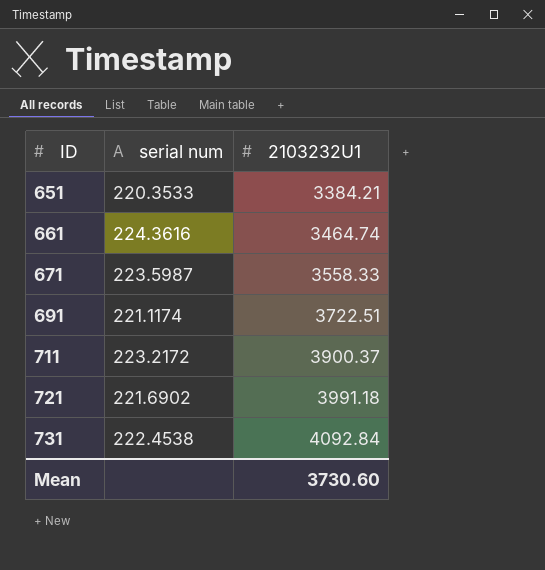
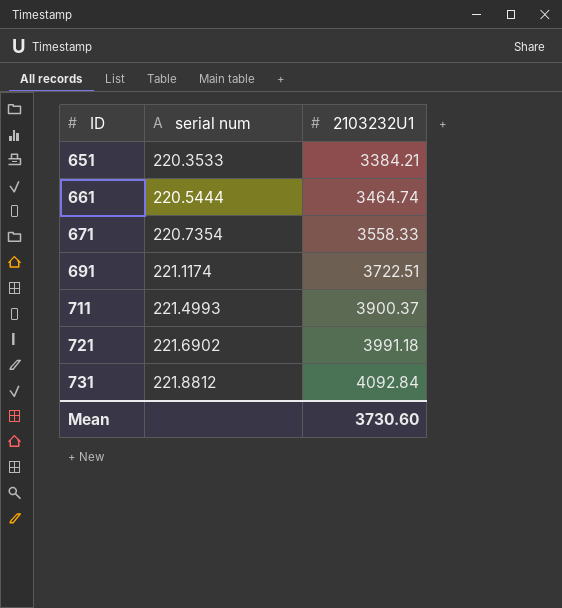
661 | serial num: 224.3616 -> 220.5444
671 | serial num: 223.5987 -> 220.7354
711 | serial num: 223.2172 -> 221.4993
731 | serial num: 222.4538 -> 221.8812

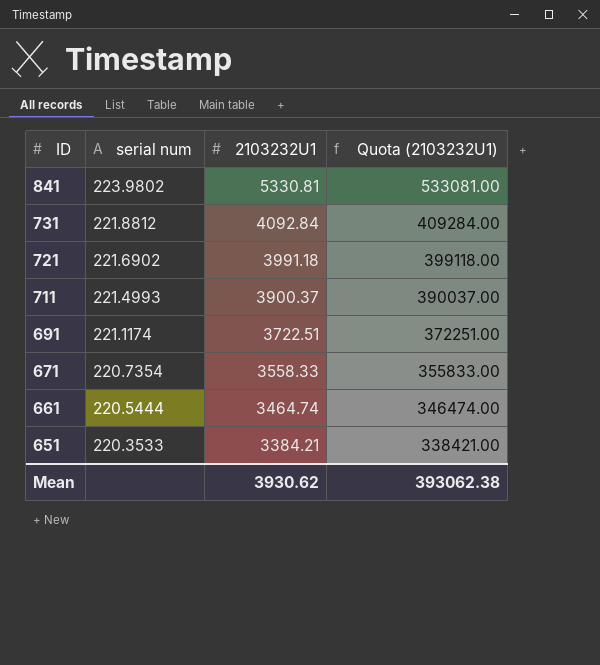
row order: ID ascending -> ID descending
column Quota (2103232U1) | formula: none -> [2103232U1] * 100
row 841: none -> 223.9802 | 5330.81 | 533081.00
Mean | 2103232U1: 3730.60 -> 3930.62

